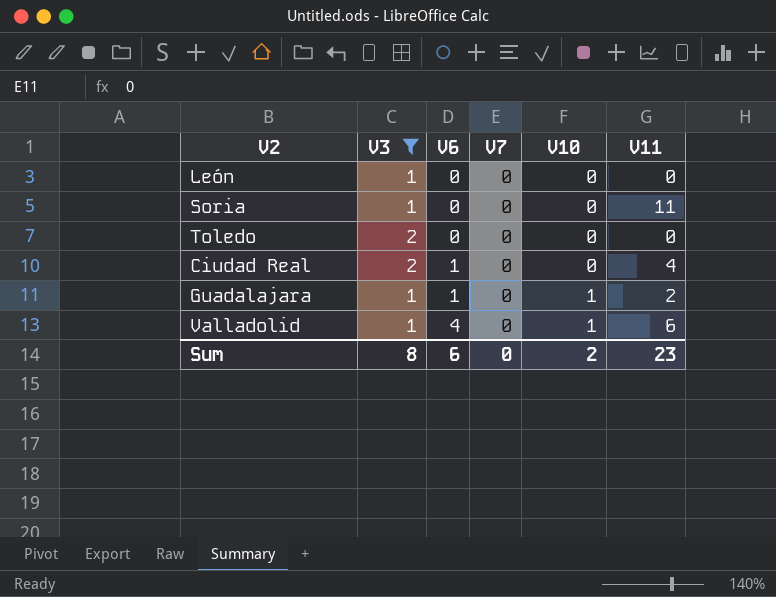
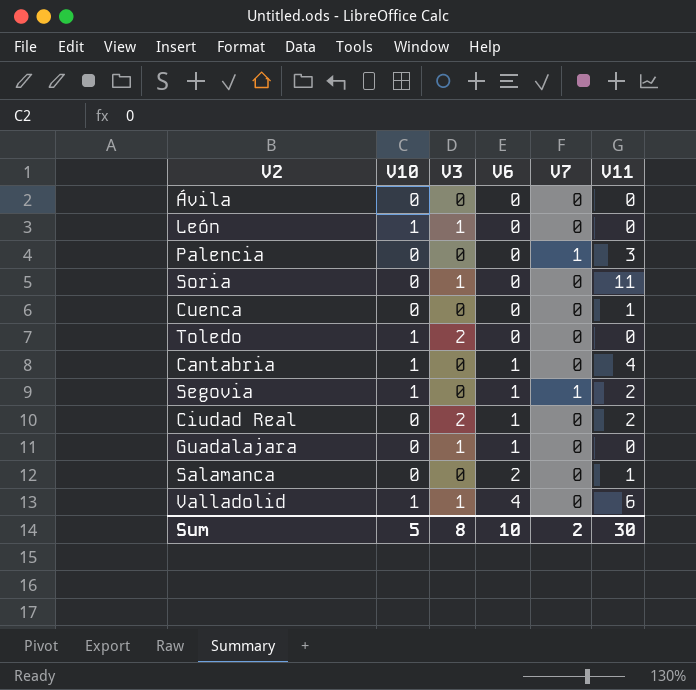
filter: V3 != 0 -> none
column V10 | position: 5 -> 2
León | V10: 0 -> 1
Toledo | V10: 0 -> 1
Ciudad Real | V11: 4 -> 2
Guadalajara | V10: 1 -> 0
Guadalajara | V11: 2 -> 0
Sum | V10: 2 -> 5
Sum | V6: 6 -> 10
Sum | V7: 0 -> 2
Sum | V11: 23 -> 30

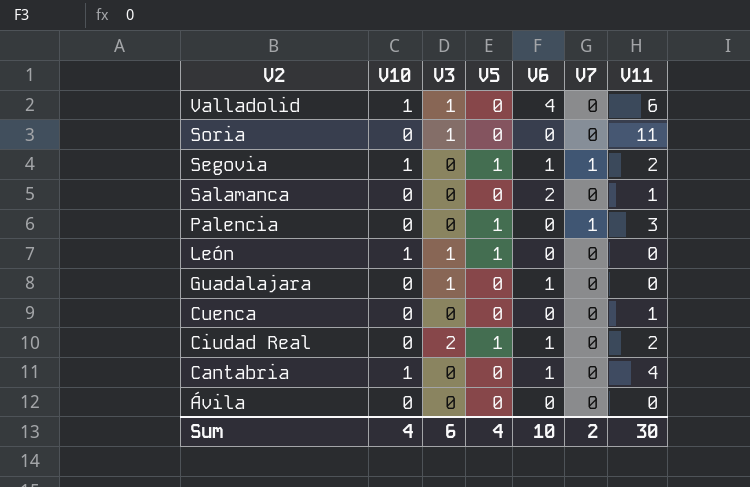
row order: V6 ascending -> V2 descending
column V5 | position: none -> 4
row Toledo: 1 | 2 | 0 | 0 | 0 -> none
Sum | V10: 5 -> 4
Sum | V3: 8 -> 6

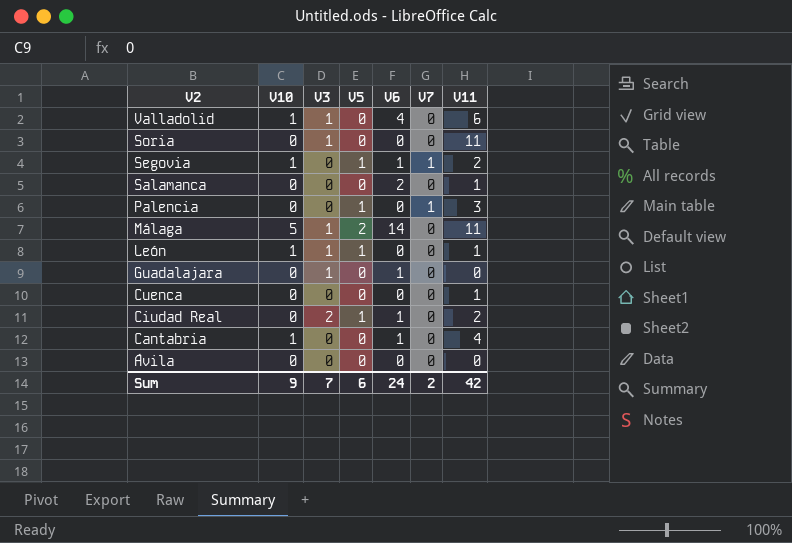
row Málaga: none -> 5 | 1 | 2 | 14 | 0 | 11
León | V11: 0 -> 1
Sum | V10: 4 -> 9
Sum | V3: 6 -> 7
Sum | V5: 4 -> 6
Sum | V6: 10 -> 24
Sum | V11: 30 -> 42

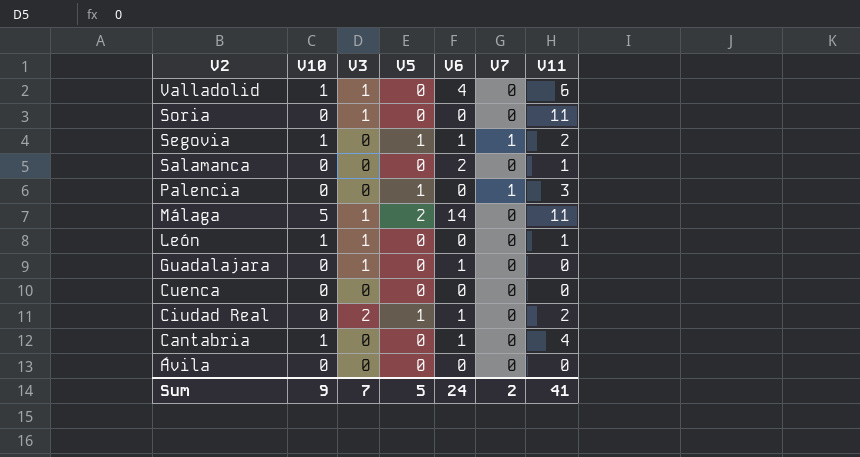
León | V5: 1 -> 0
Cuenca | V11: 1 -> 0
Sum | V5: 6 -> 5
Sum | V11: 42 -> 41

